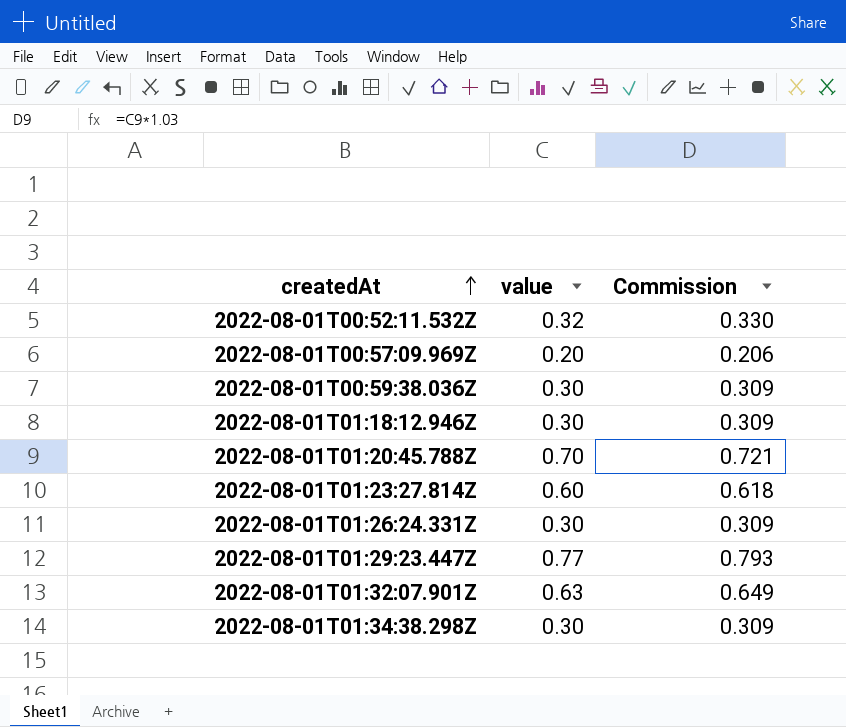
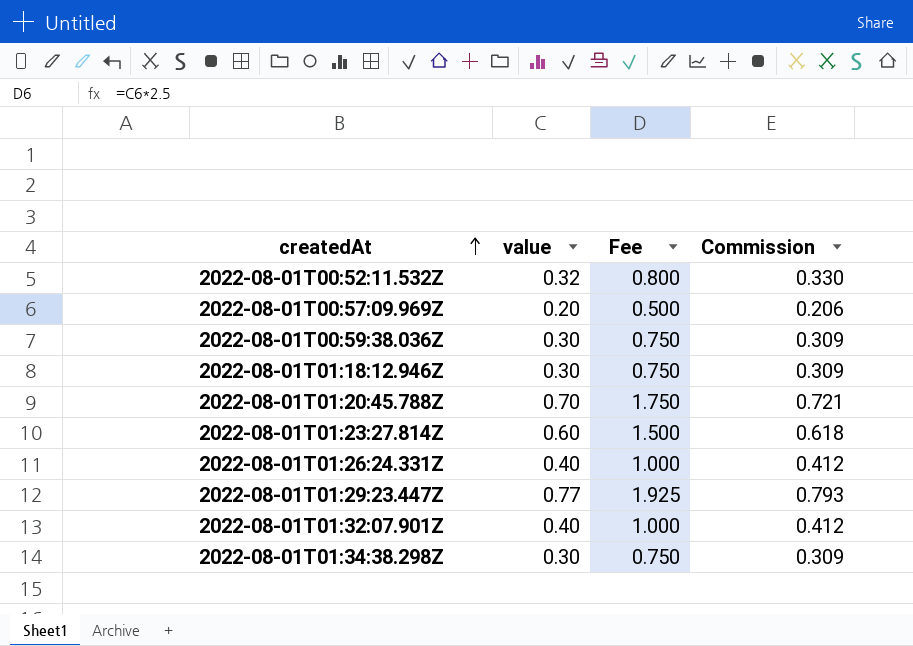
column Fee | formula: none -> [value] * 2.5
2022-08-01T01:26:24.331Z | value: 0.30 -> 0.40
2022-08-01T01:26:24.331Z | Commission: 0.309 -> 0.412
2022-08-01T01:32:07.901Z | value: 0.63 -> 0.40
2022-08-01T01:32:07.901Z | Commission: 0.649 -> 0.412

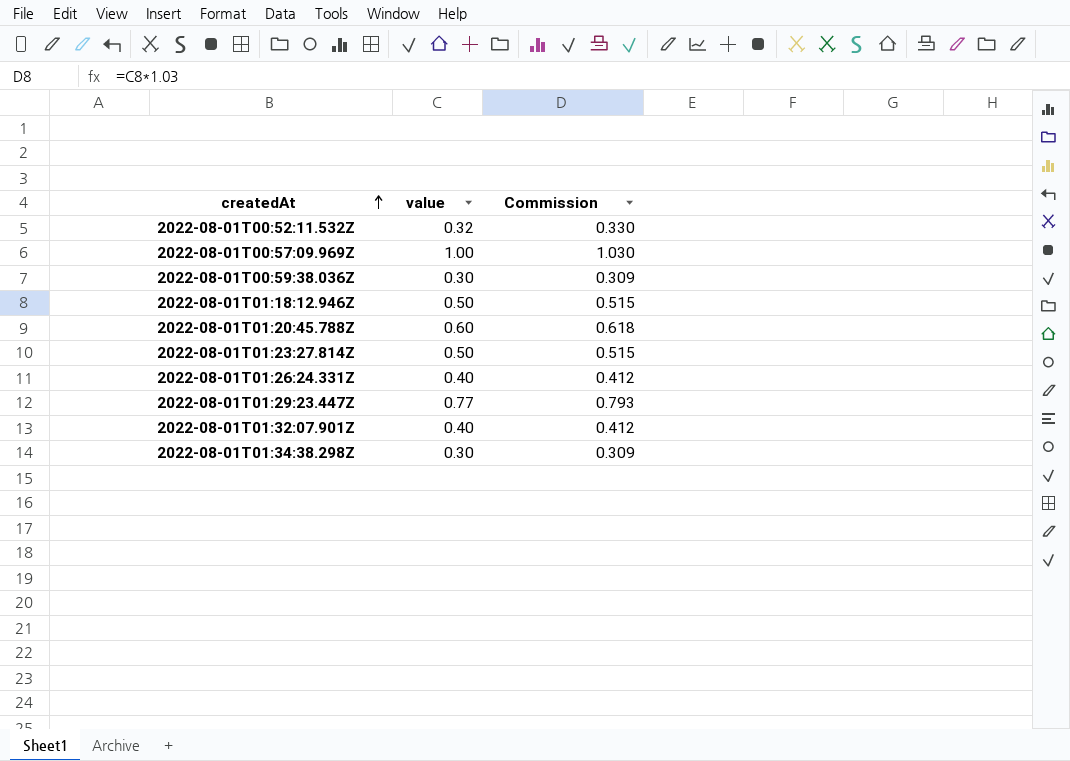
column Fee | formula: [value] * 2.5 -> none
2022-08-01T00:57:09.969Z | value: 0.20 -> 1.00
2022-08-01T00:57:09.969Z | Commission: 0.206 -> 1.030
2022-08-01T01:18:12.946Z | value: 0.30 -> 0.50
2022-08-01T01:18:12.946Z | Commission: 0.309 -> 0.515
2022-08-01T01:20:45.788Z | value: 0.70 -> 0.60
2022-08-01T01:20:45.788Z | Commission: 0.721 -> 0.618
2022-08-01T01:23:27.814Z | value: 0.60 -> 0.50
2022-08-01T01:23:27.814Z | Commission: 0.618 -> 0.515

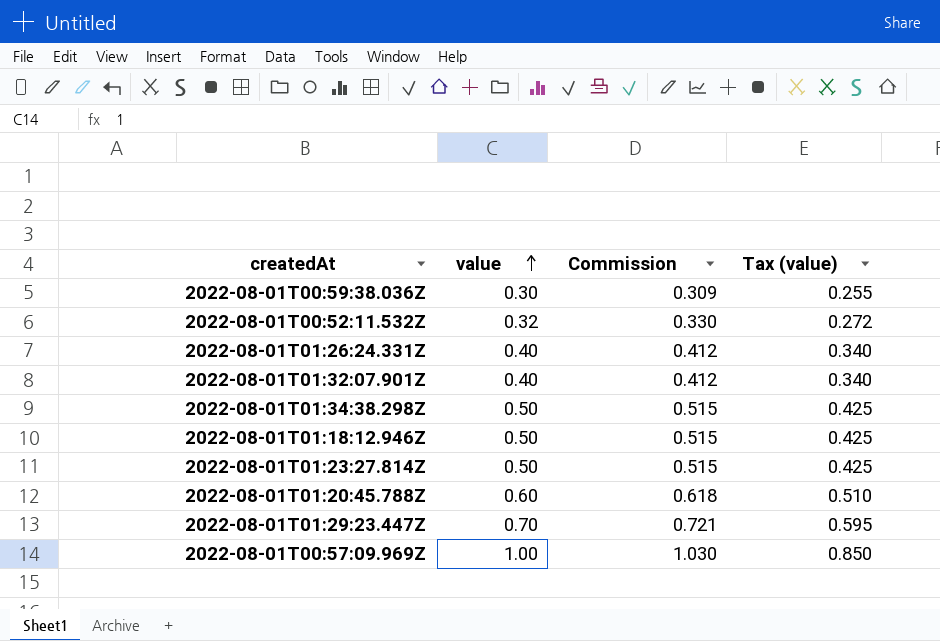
row order: createdAt ascending -> value ascending
column Tax (value) | formula: none -> [value] * 0.85
2022-08-01T01:34:38.298Z | value: 0.30 -> 0.50
2022-08-01T01:34:38.298Z | Commission: 0.309 -> 0.515
2022-08-01T01:29:23.447Z | value: 0.77 -> 0.70
2022-08-01T01:29:23.447Z | Commission: 0.793 -> 0.721

